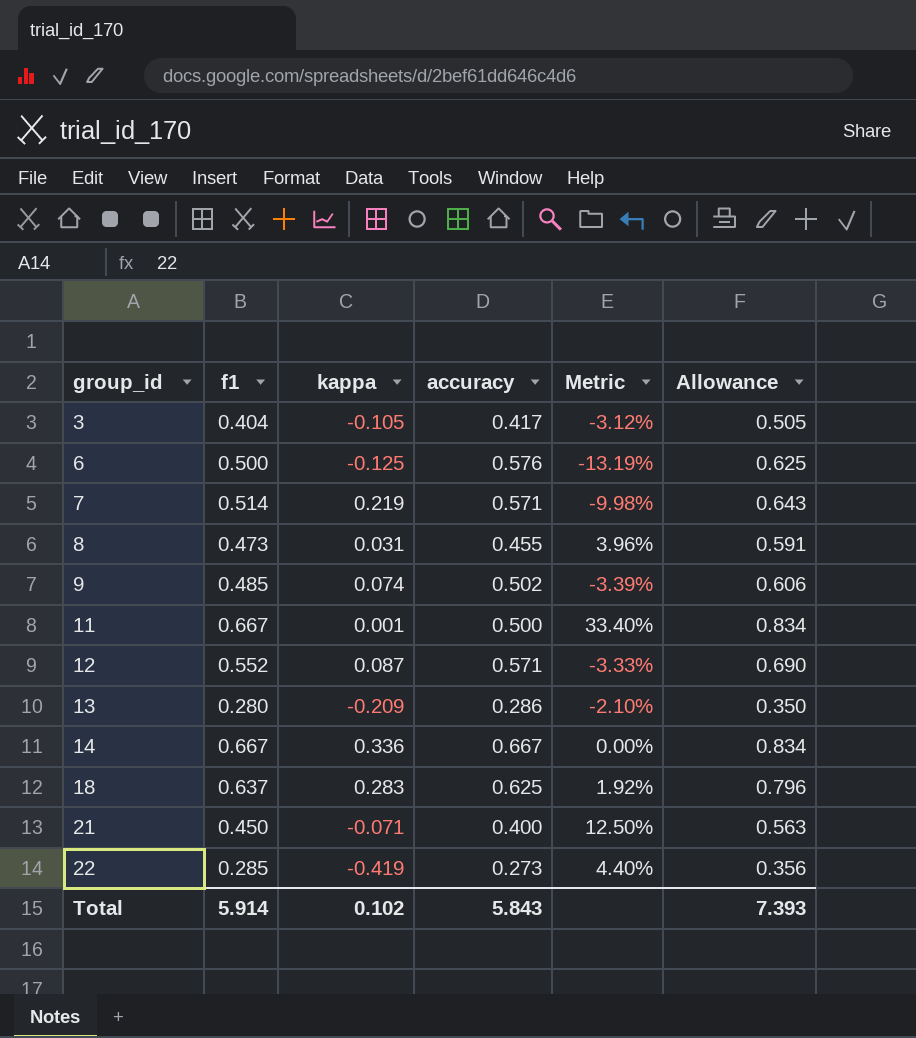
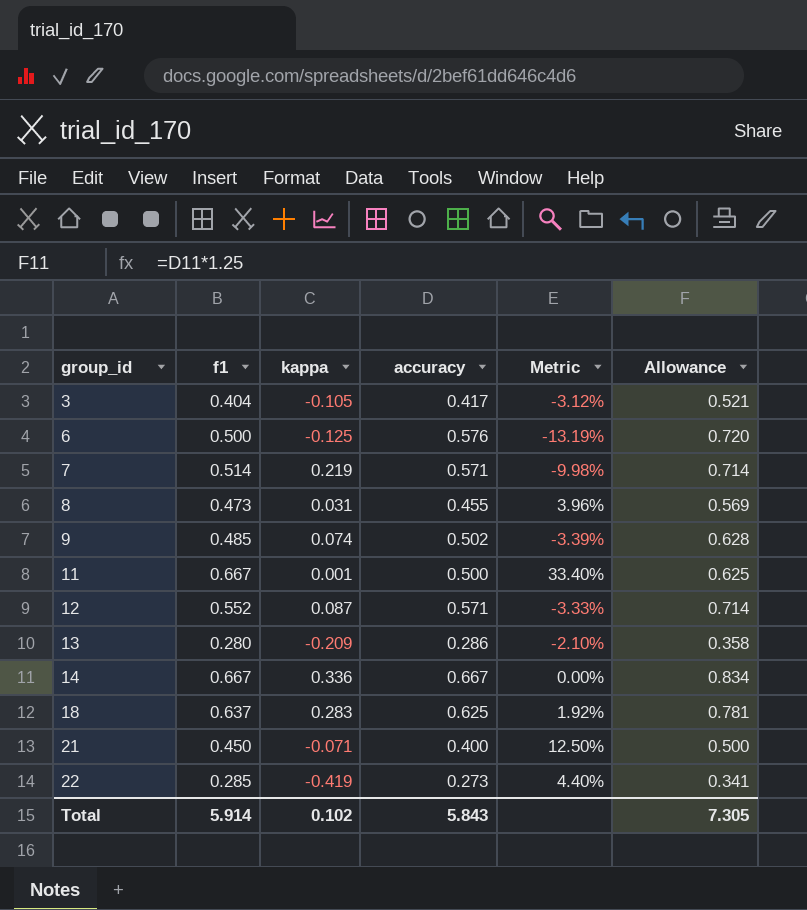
column Allowance | formula: [f1] * 1.25 -> [accuracy] * 1.25
Total | Allowance: 7.393 -> 7.305

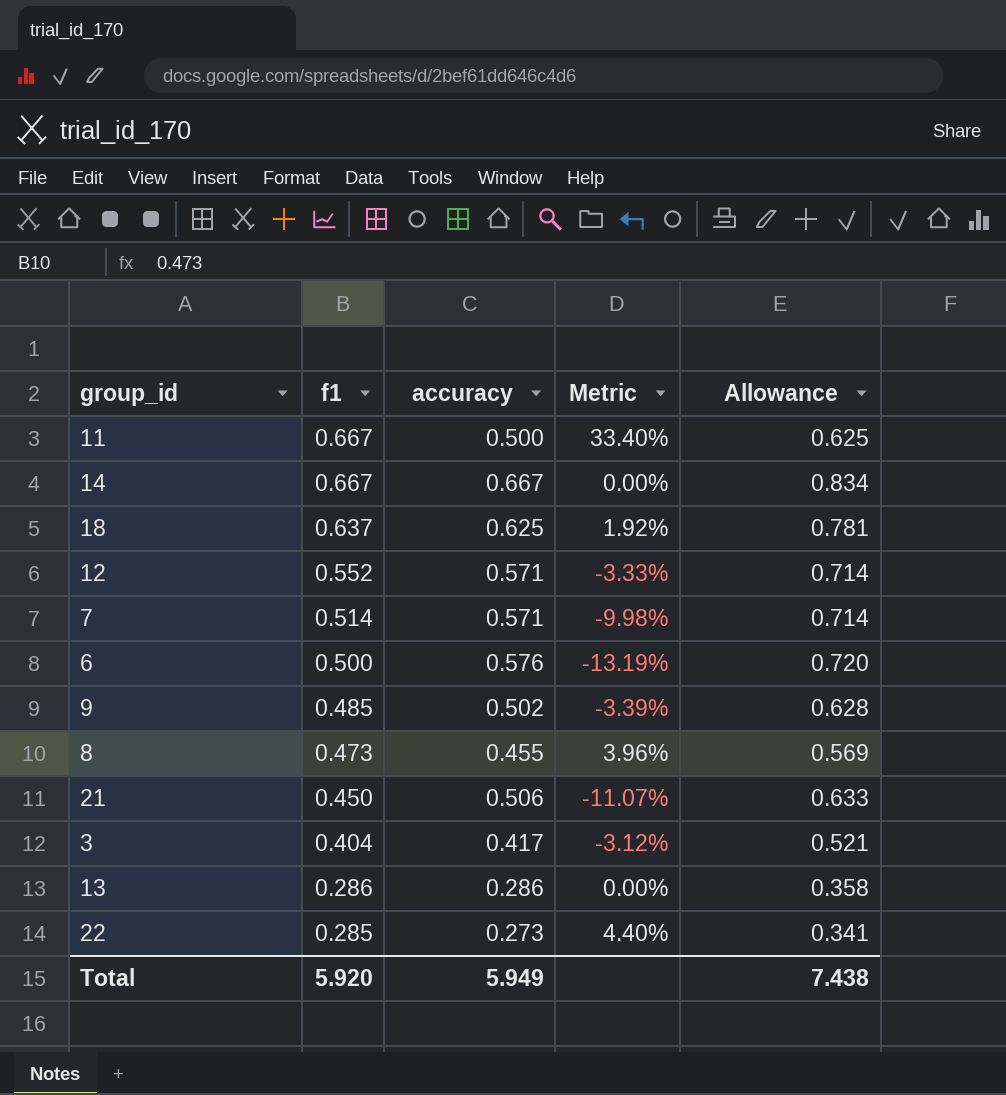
row order: group_id ascending -> f1 descending
column kappa | position: 3 -> none
21 | accuracy: 0.400 -> 0.506
21 | Metric: 12.50% -> -11.07%
21 | Allowance: 0.500 -> 0.633
13 | f1: 0.280 -> 0.286
13 | Metric: -2.10% -> 0.00%
Total | f1: 5.914 -> 5.920
Total | accuracy: 5.843 -> 5.949
Total | Allowance: 7.305 -> 7.438

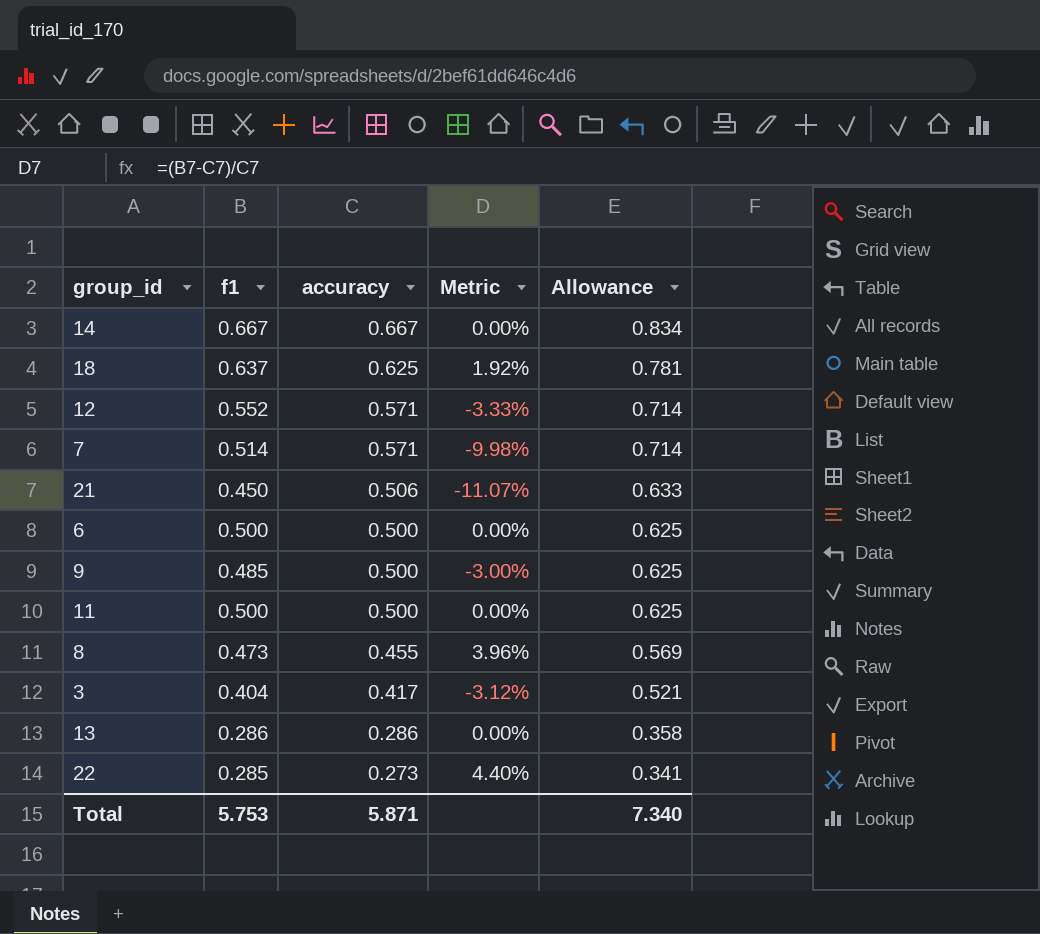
row order: f1 descending -> accuracy descending
6 | accuracy: 0.576 -> 0.500
6 | Metric: -13.19% -> 0.00%
6 | Allowance: 0.720 -> 0.625
9 | accuracy: 0.502 -> 0.500
9 | Metric: -3.39% -> -3.00%
9 | Allowance: 0.628 -> 0.625
11 | f1: 0.667 -> 0.500
11 | Metric: 33.40% -> 0.00%
Total | f1: 5.920 -> 5.753
Total | accuracy: 5.949 -> 5.871
Total | Allowance: 7.438 -> 7.340

